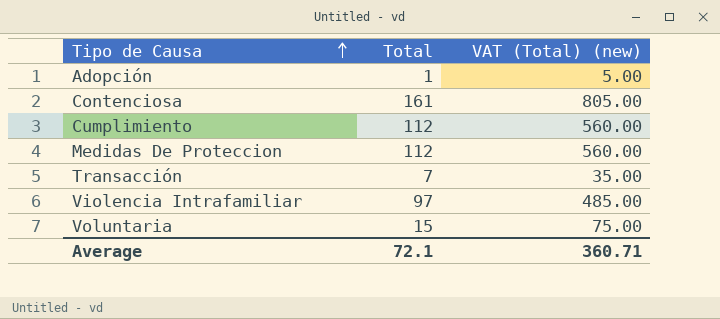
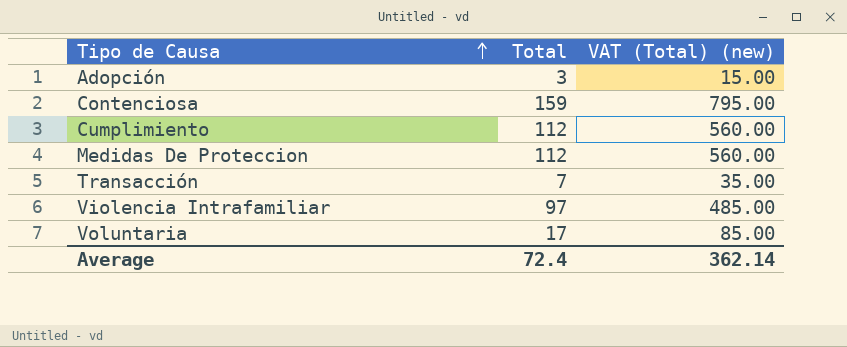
Adopción | Total: 1 -> 3
Adopción | VAT (Total) (new): 5.00 -> 15.00
Contenciosa | Total: 161 -> 159
Contenciosa | VAT (Total) (new): 805.00 -> 795.00
Voluntaria | Total: 15 -> 17
Voluntaria | VAT (Total) (new): 75.00 -> 85.00
Average | Total: 72.1 -> 72.4
Average | VAT (Total) (new): 360.71 -> 362.14

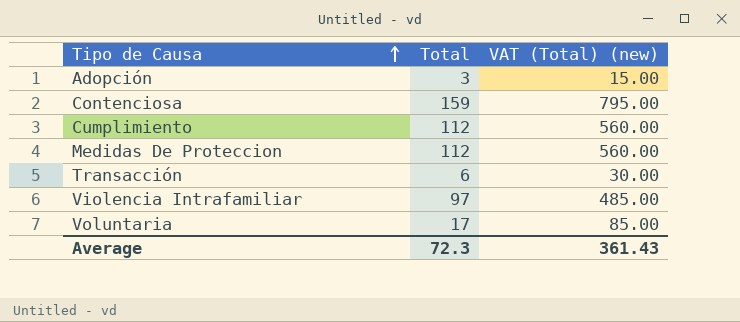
Transacción | Total: 7 -> 6
Transacción | VAT (Total) (new): 35.00 -> 30.00
Average | Total: 72.4 -> 72.3
Average | VAT (Total) (new): 362.14 -> 361.43

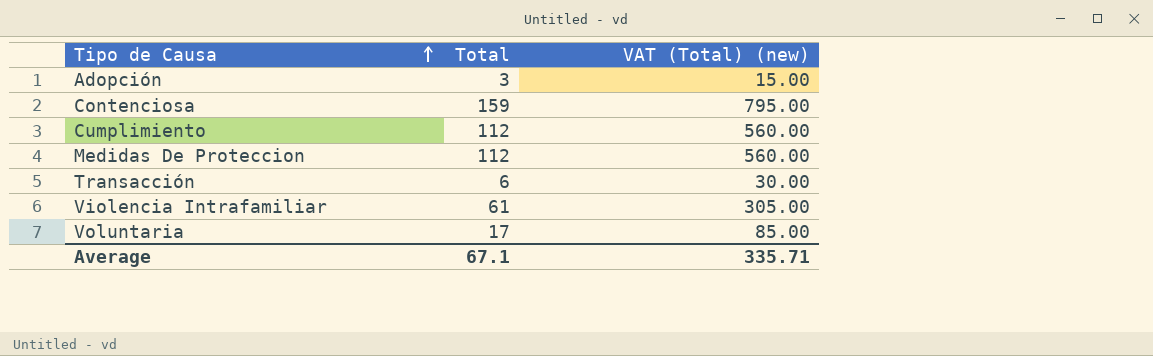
Violencia Intrafamiliar | Total: 97 -> 61
Violencia Intrafamiliar | VAT (Total) (new): 485.00 -> 305.00
Average | Total: 72.3 -> 67.1
Average | VAT (Total) (new): 361.43 -> 335.71

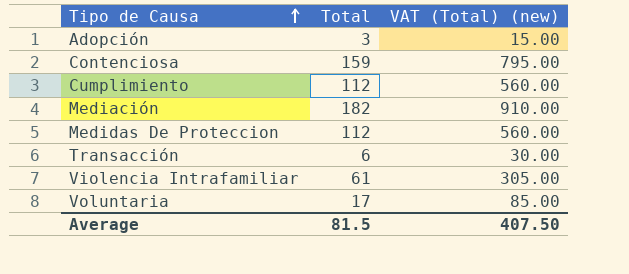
row Mediación: none -> 182 | 910.00
Average | Total: 67.1 -> 81.5
Average | VAT (Total) (new): 335.71 -> 407.50

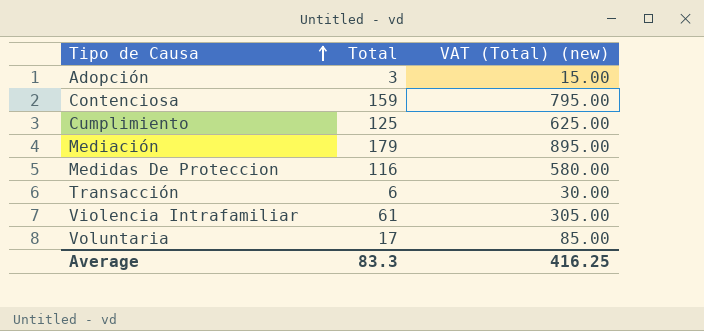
Cumplimiento | Total: 112 -> 125
Cumplimiento | VAT (Total) (new): 560.00 -> 625.00
Mediación | Total: 182 -> 179
Mediación | VAT (Total) (new): 910.00 -> 895.00
Medidas De Proteccion | Total: 112 -> 116
Medidas De Proteccion | VAT (Total) (new): 560.00 -> 580.00
Average | Total: 81.5 -> 83.3
Average | VAT (Total) (new): 407.50 -> 416.25

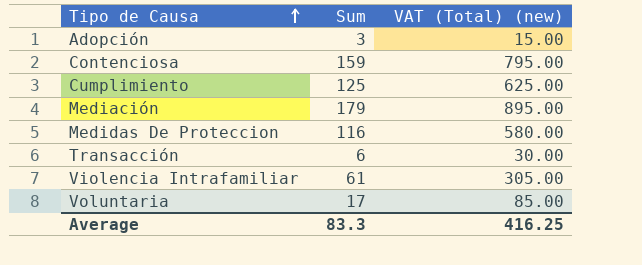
column name: Total -> Sum

